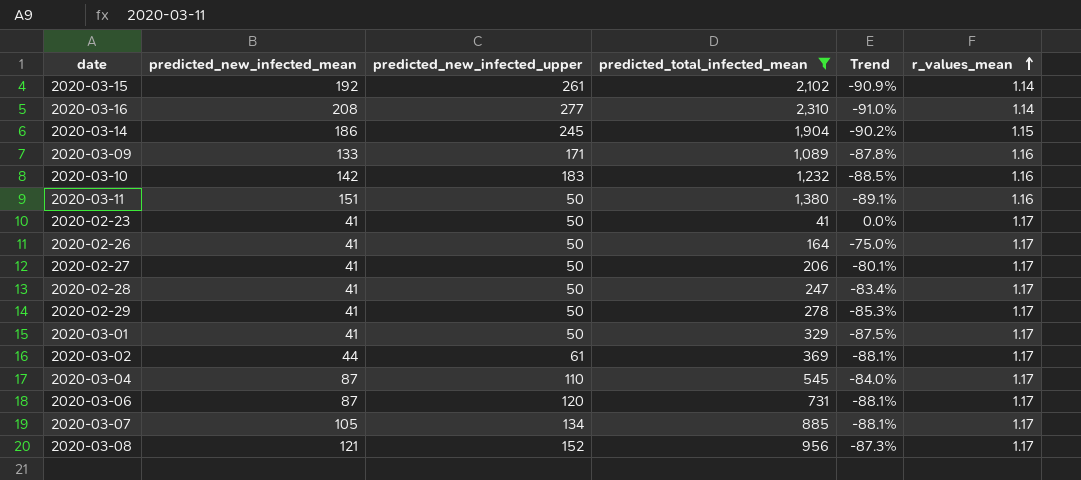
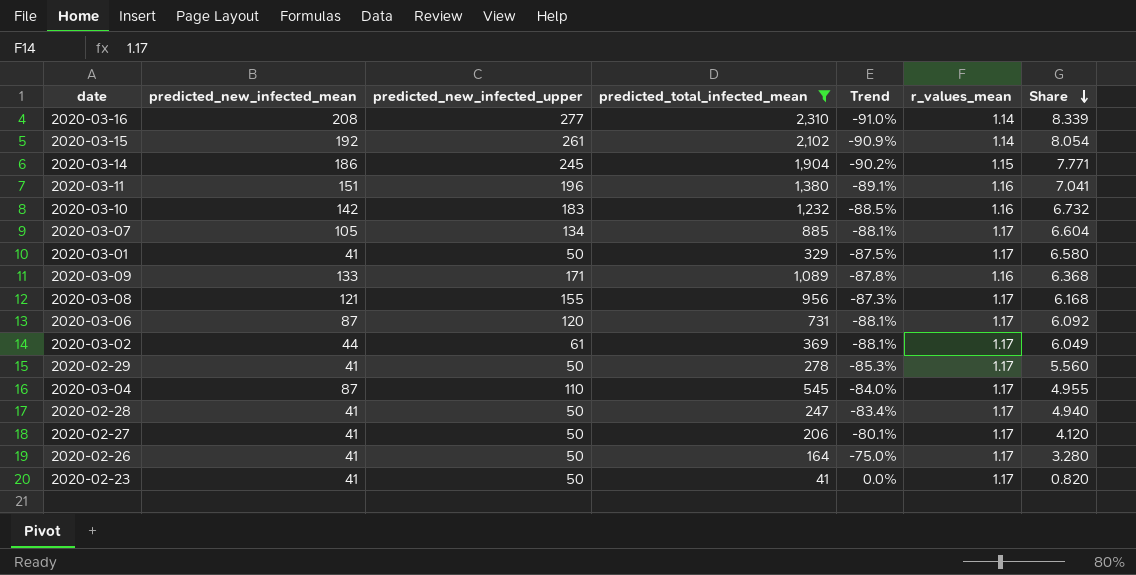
row order: r_values_mean ascending -> Share descending
column Share | formula: none -> [predicted_total_infected_mean] / [predicted_new_infected_upper]
2020-03-11 | predicted_new_infected_upper: 50 -> 196
2020-03-08 | predicted_new_infected_upper: 152 -> 155

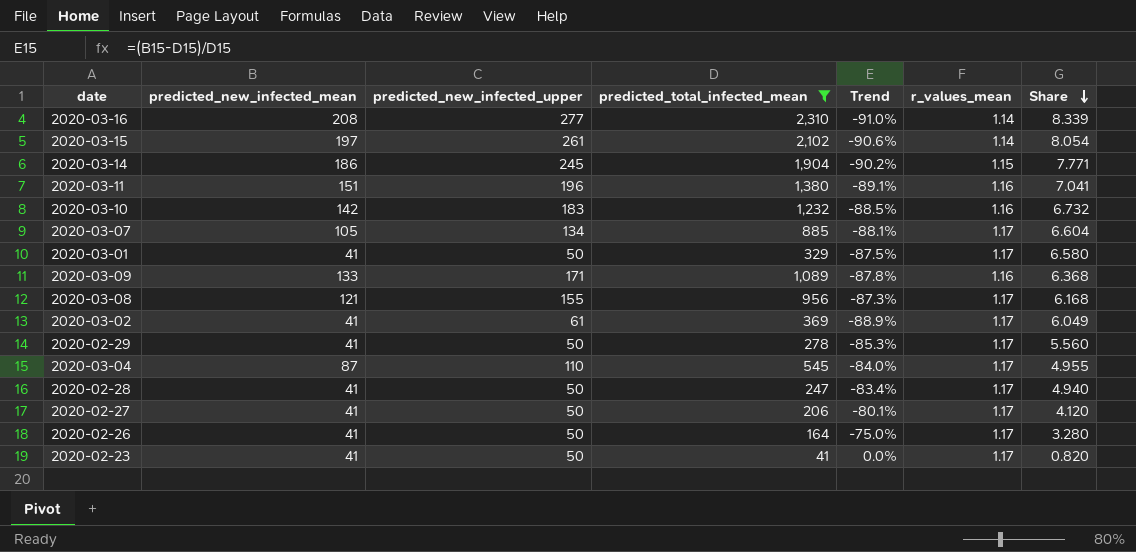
row 2020-03-06: 87 | 120 | 731 | -88.1% | 1.17 | 6.092 -> none
2020-03-15 | predicted_new_infected_mean: 192 -> 197
2020-03-15 | Trend: -90.9% -> -90.6%
2020-03-02 | predicted_new_infected_mean: 44 -> 41
2020-03-02 | Trend: -88.1% -> -88.9%

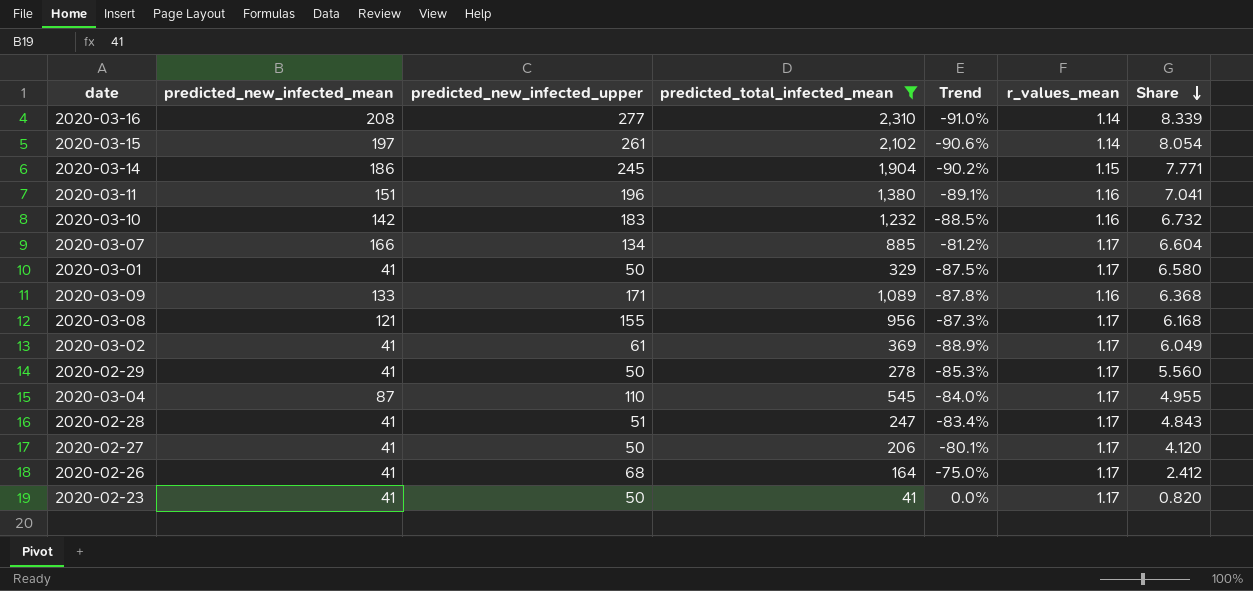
2020-03-07 | predicted_new_infected_mean: 105 -> 166
2020-03-07 | Trend: -88.1% -> -81.2%
2020-02-28 | predicted_new_infected_upper: 50 -> 51
2020-02-28 | Share: 4.940 -> 4.843
2020-02-26 | predicted_new_infected_upper: 50 -> 68
2020-02-26 | Share: 3.280 -> 2.412

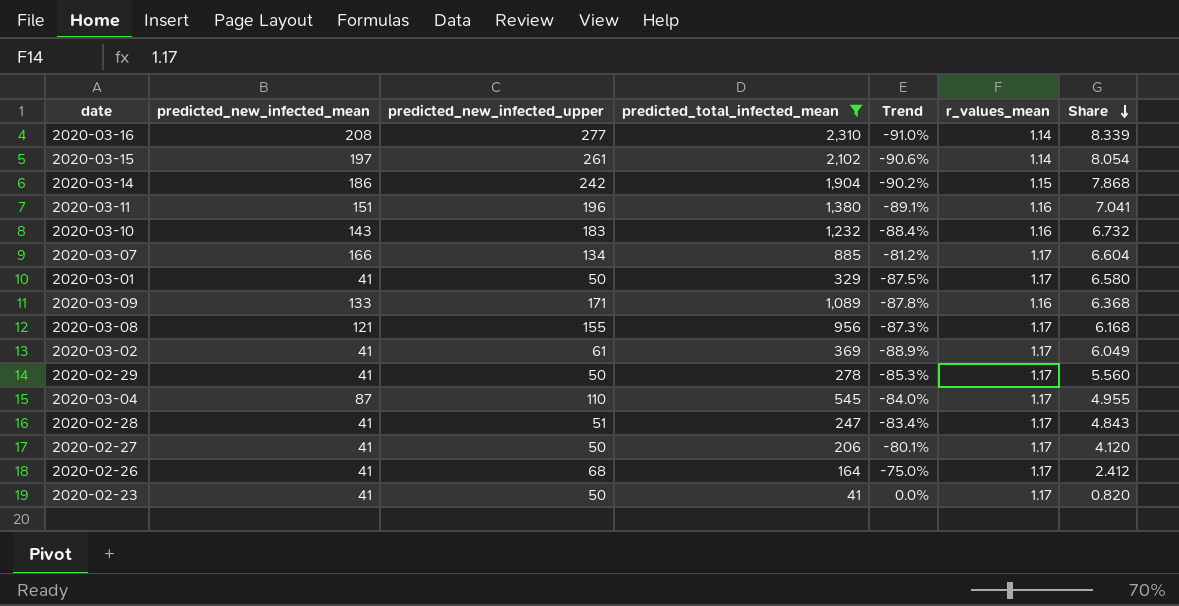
2020-03-14 | predicted_new_infected_upper: 245 -> 242
2020-03-14 | Share: 7.771 -> 7.868
2020-03-10 | predicted_new_infected_mean: 142 -> 143
2020-03-10 | Trend: -88.5% -> -88.4%

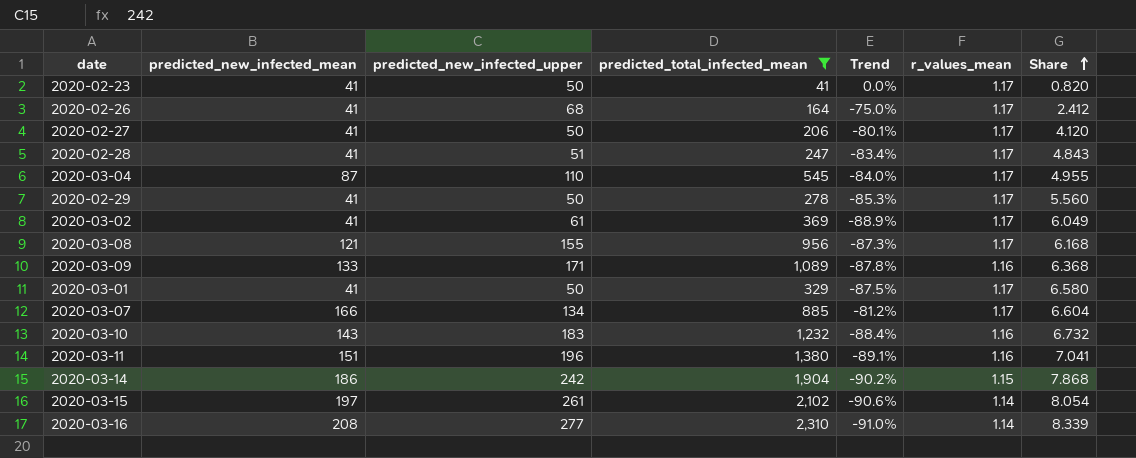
row order: Share descending -> Share ascending

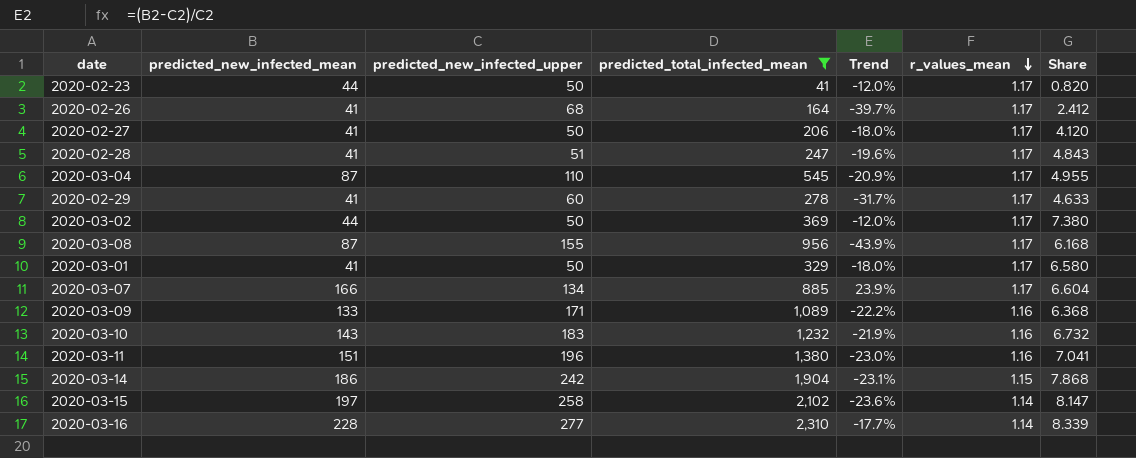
row order: Share ascending -> r_values_mean descending
column Trend | formula: ([predicted_new_infected_mean] - [predicted_total_infected_mean]) / [predicted_total_infected_mean] -> ([predicted_new_infected_mean] - [predicted_new_infected_upper]) / [predicted_new_infected_upper]
2020-02-23 | predicted_new_infected_mean: 41 -> 44
2020-02-29 | predicted_new_infected_upper: 50 -> 60
2020-02-29 | Share: 5.560 -> 4.633
2020-03-02 | predicted_new_infected_mean: 41 -> 44
2020-03-02 | predicted_new_infected_upper: 61 -> 50
2020-03-02 | Share: 6.049 -> 7.380
2020-03-08 | predicted_new_infected_mean: 121 -> 87
2020-03-15 | predicted_new_infected_upper: 261 -> 258
2020-03-15 | Share: 8.054 -> 8.147
2020-03-16 | predicted_new_infected_mean: 208 -> 228

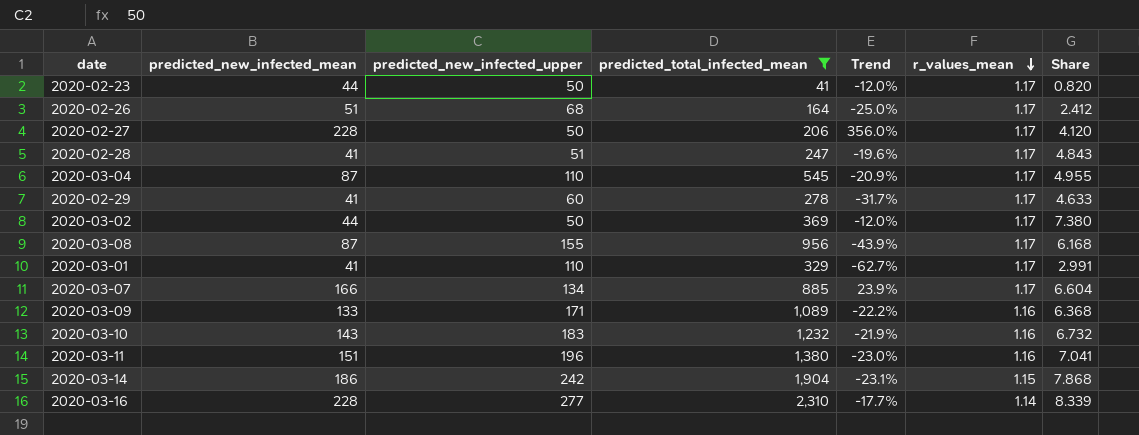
row 2020-03-15: 197 | 258 | 2,102 | -23.6% | 1.14 | 8.147 -> none
2020-02-26 | predicted_new_infected_mean: 41 -> 51
2020-02-26 | Trend: -39.7% -> -25.0%
2020-02-27 | predicted_new_infected_mean: 41 -> 228
2020-02-27 | Trend: -18.0% -> 356.0%
2020-03-01 | predicted_new_infected_upper: 50 -> 110
2020-03-01 | Trend: -18.0% -> -62.7%
2020-03-01 | Share: 6.580 -> 2.991

